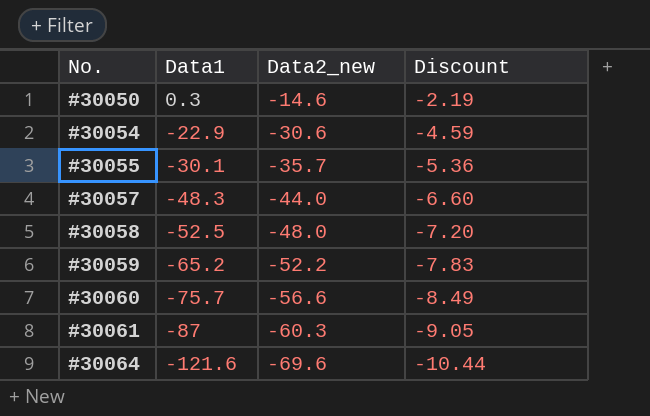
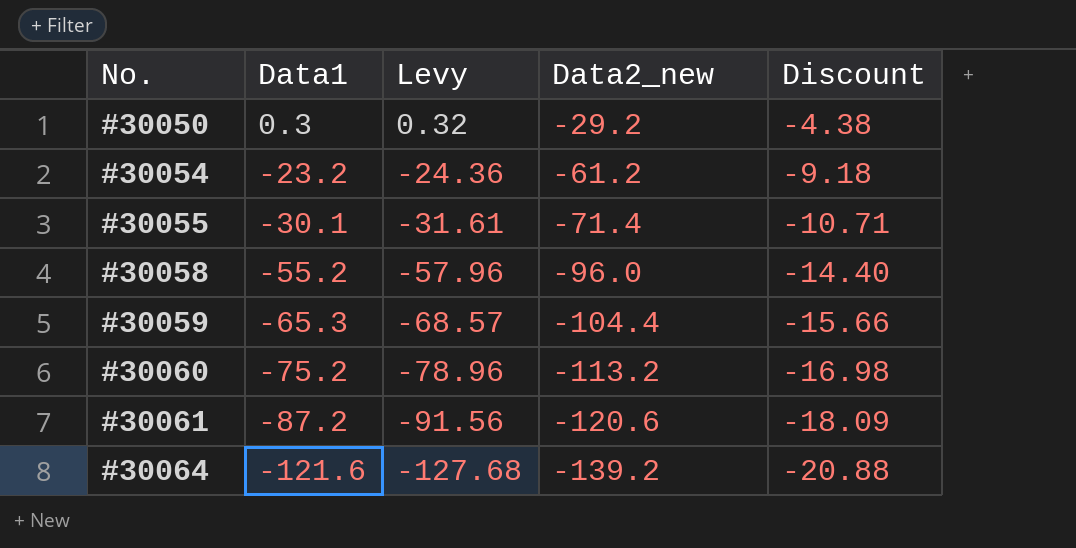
column Levy | formula: none -> [Data1] * 1.05
row #30057: -48.3 | -44.0 | -6.60 -> none
#30050 | Data2_new: -14.6 -> -29.2
#30050 | Discount: -2.19 -> -4.38
#30054 | Data1: -22.9 -> -23.2
#30054 | Data2_new: -30.6 -> -61.2
#30054 | Discount: -4.59 -> -9.18
#30055 | Data2_new: -35.7 -> -71.4
#30055 | Discount: -5.36 -> -10.71
#30058 | Data1: -52.5 -> -55.2
#30058 | Data2_new: -48.0 -> -96.0
#30058 | Discount: -7.20 -> -14.40
#30059 | Data1: -65.2 -> -65.3
#30059 | Data2_new: -52.2 -> -104.4
#30059 | Discount: -7.83 -> -15.66
#30060 | Data1: -75.7 -> -75.2
#30060 | Data2_new: -56.6 -> -113.2
#30060 | Discount: -8.49 -> -16.98
#30061 | Data1: -87 -> -87.2
#30061 | Data2_new: -60.3 -> -120.6
#30061 | Discount: -9.05 -> -18.09
#30064 | Data2_new: -69.6 -> -139.2
#30064 | Discount: -10.44 -> -20.88

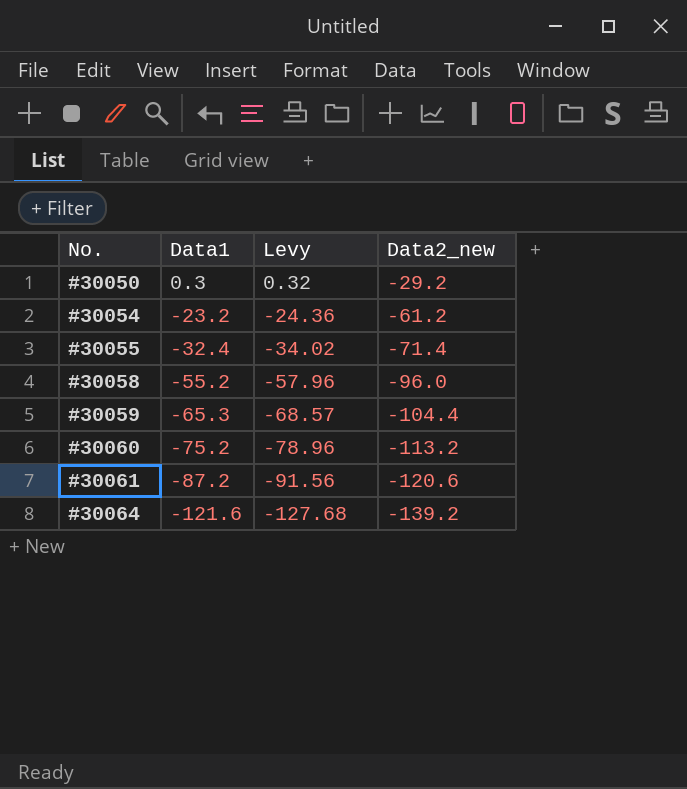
column Discount | formula: [Data2_new] * 0.15 -> none
#30055 | Data1: -30.1 -> -32.4
#30055 | Levy: -31.61 -> -34.02

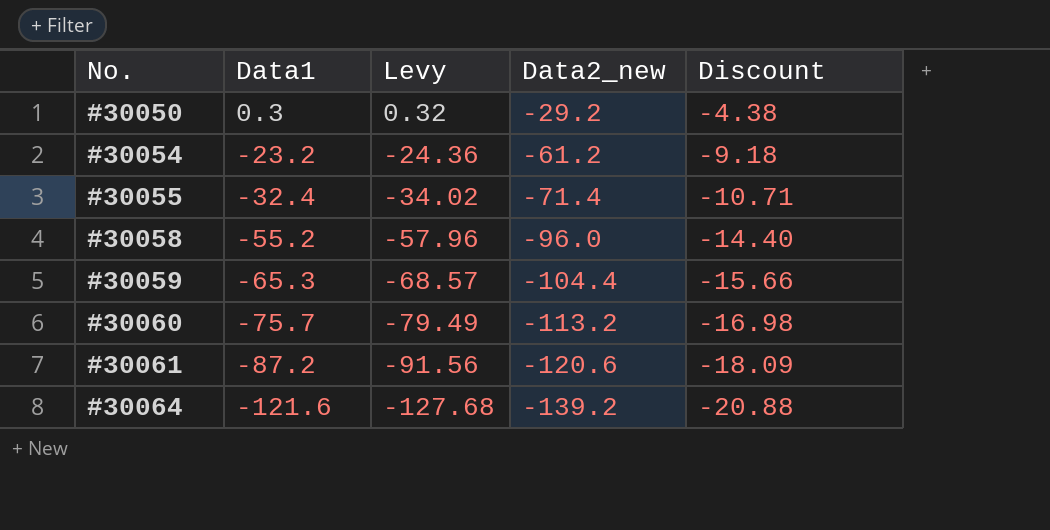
column Discount | formula: none -> [Data2_new] * 0.15
#30060 | Data1: -75.2 -> -75.7
#30060 | Levy: -78.96 -> -79.49

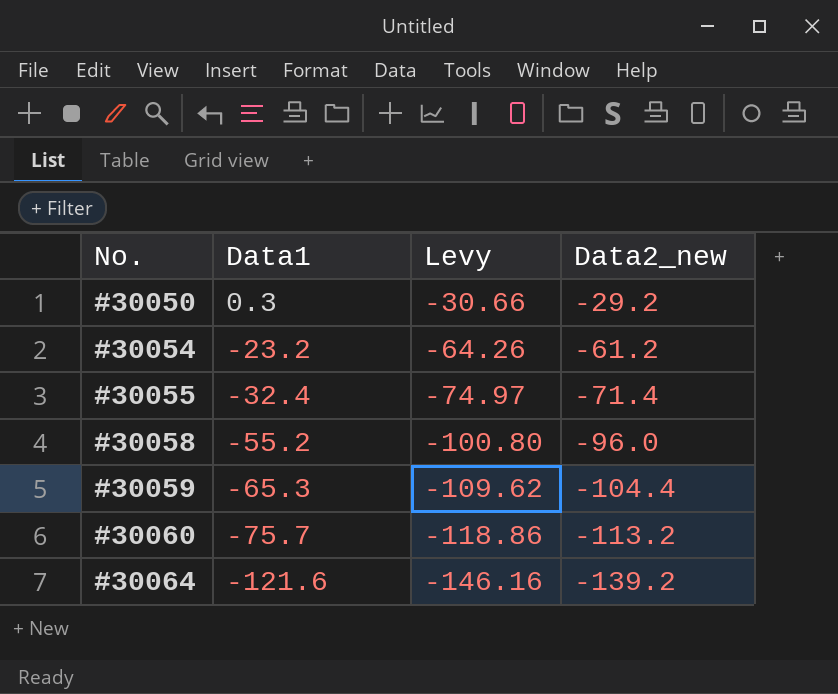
column Discount | formula: [Data2_new] * 0.15 -> none
column Levy | formula: [Data1] * 1.05 -> [Data2_new] * 1.05
row #30061: -87.2 | -91.56 | -120.6 | -18.09 -> none

